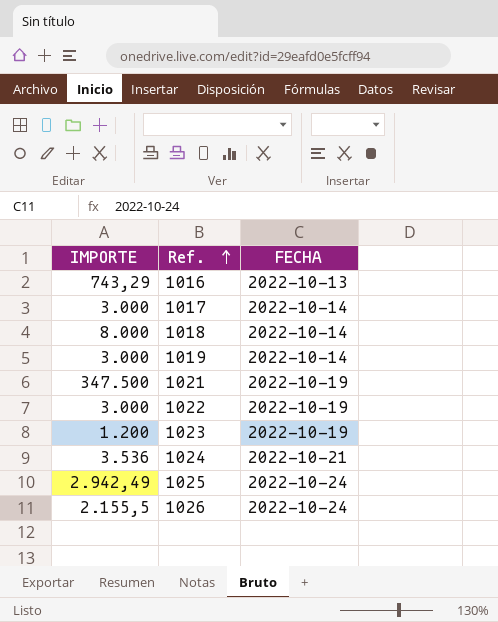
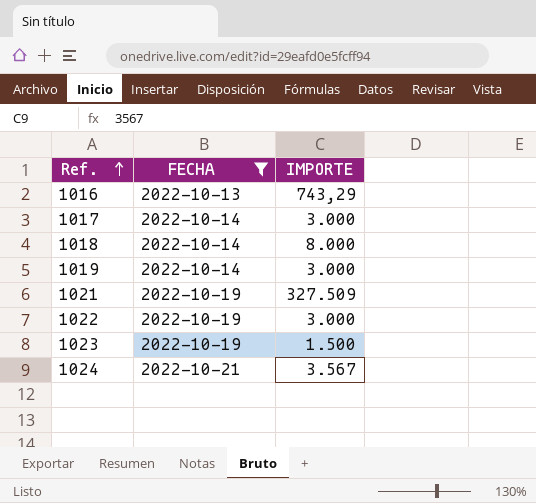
filter: none -> FECHA != 2022-10-24
column IMPORTE | position: 1 -> 3
1021 | IMPORTE: 347.500 -> 327.509
1023 | IMPORTE: 1.200 -> 1.500
1024 | IMPORTE: 3.536 -> 3.567

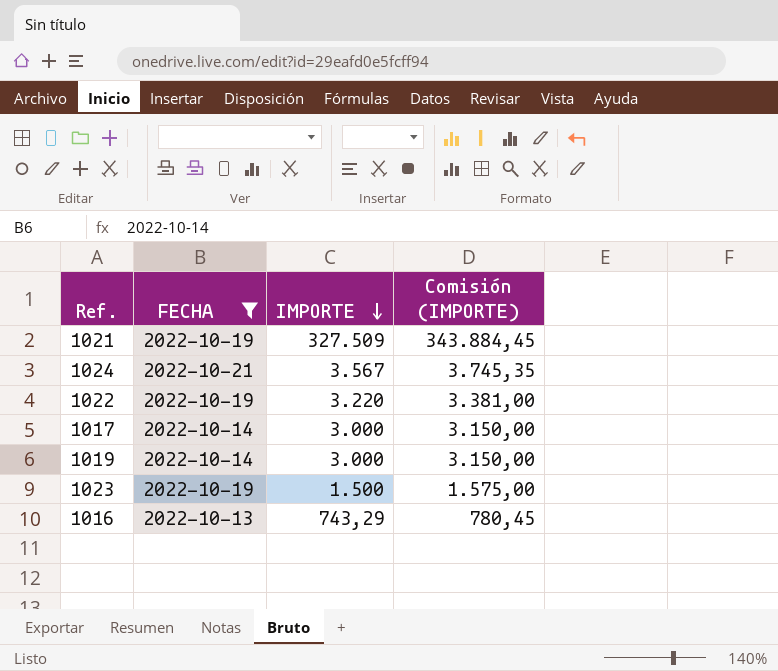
row order: Ref. ascending -> IMPORTE descending
column Comisión (IMPORTE) | formula: none -> [IMPORTE] * 1,05
row 1018: 2022-10-14 | 8.000 -> none
1022 | IMPORTE: 3.000 -> 3.220

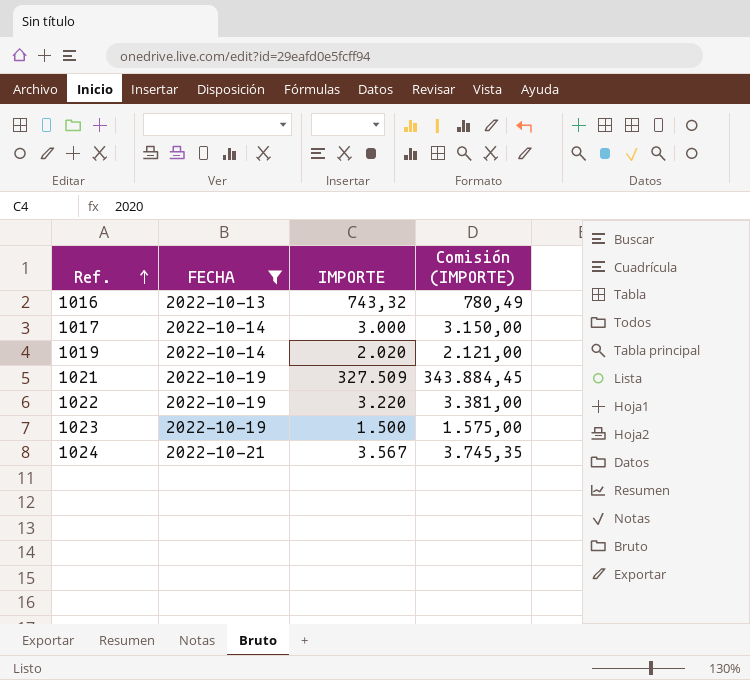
row order: IMPORTE descending -> Ref. ascending
1016 | IMPORTE: 743,29 -> 743,32
1016 | Comisión (IMPORTE): 780,45 -> 780,49
1019 | IMPORTE: 3.000 -> 2.020
1019 | Comisión (IMPORTE): 3.150,00 -> 2.121,00

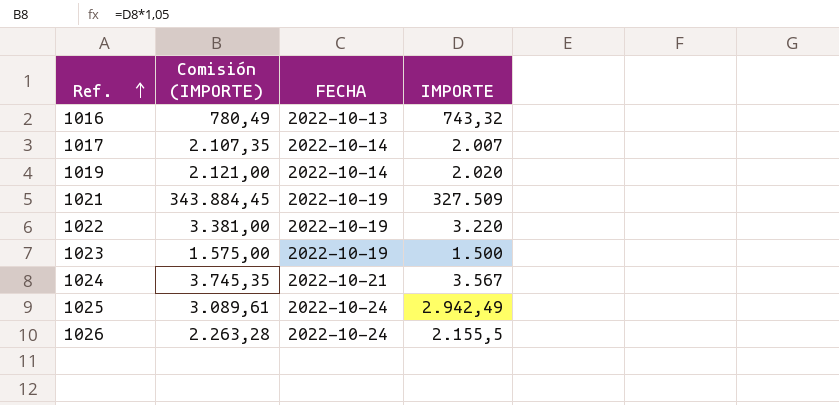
filter: FECHA != 2022-10-24 -> none
column Comisión (IMPORTE) | position: 4 -> 2
1017 | Comisión (IMPORTE): 3.150,00 -> 2.107,35
1017 | IMPORTE: 3.000 -> 2.007

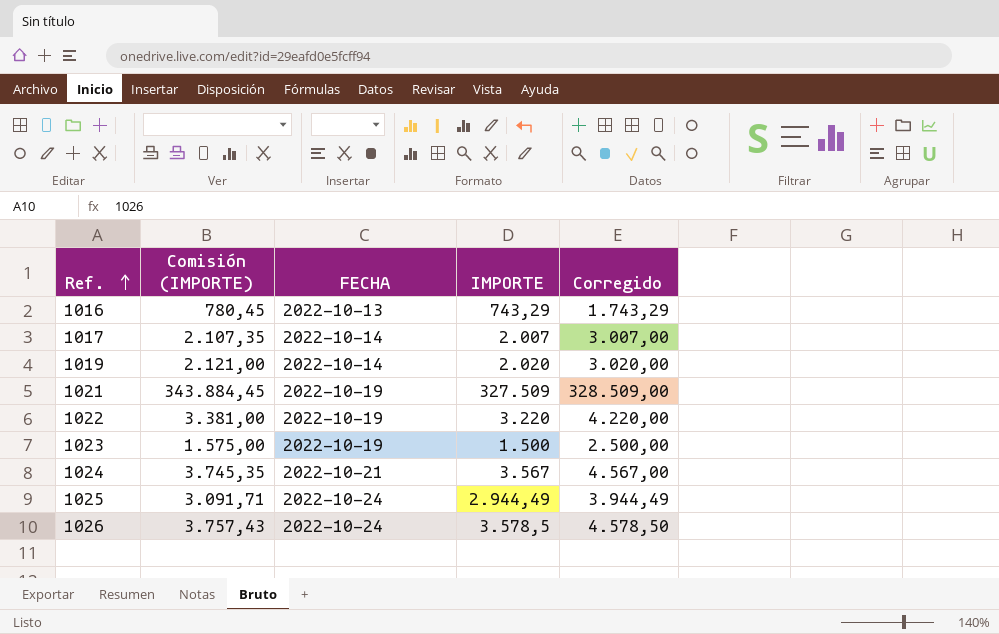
column Corregido | formula: none -> [IMPORTE] + 1000
1016 | Comisión (IMPORTE): 780,49 -> 780,45
1016 | IMPORTE: 743,32 -> 743,29
1025 | Comisión (IMPORTE): 3.089,61 -> 3.091,71
1025 | IMPORTE: 2.942,49 -> 2.944,49
1026 | Comisión (IMPORTE): 2.263,28 -> 3.757,43
1026 | IMPORTE: 2.155,5 -> 3.578,5

